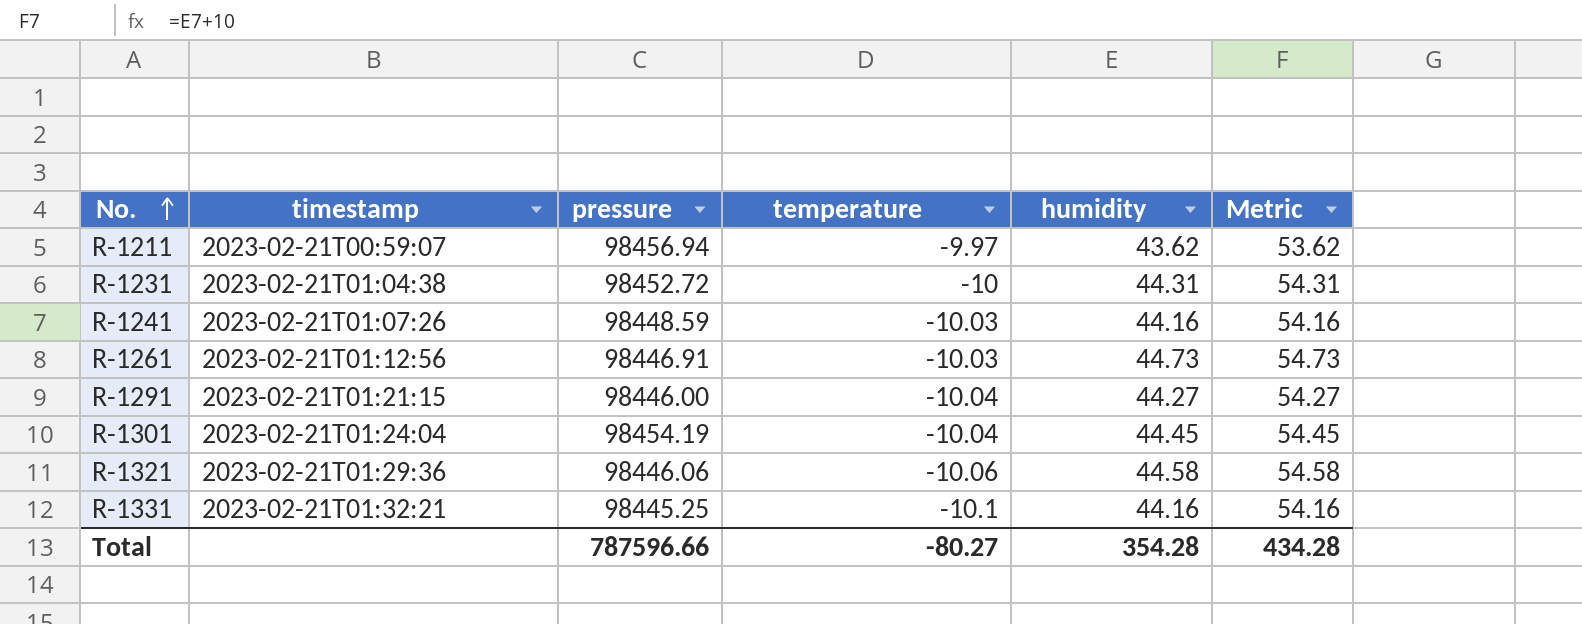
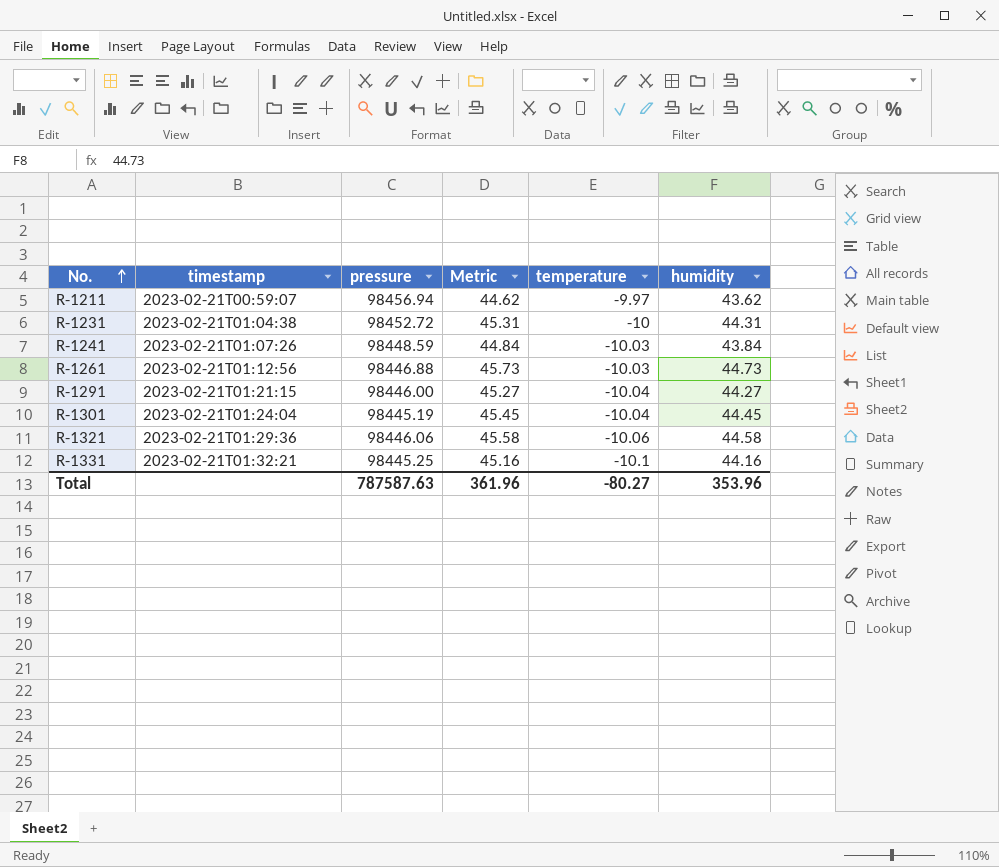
column Metric | formula: [humidity] + 10 -> [humidity] + 1
column Metric | position: 6 -> 4
R-1241 | humidity: 44.16 -> 43.84
R-1261 | pressure: 98446.91 -> 98446.88
R-1301 | pressure: 98454.19 -> 98445.19
Total | pressure: 787596.66 -> 787587.63
Total | Metric: 434.28 -> 361.96
Total | humidity: 354.28 -> 353.96

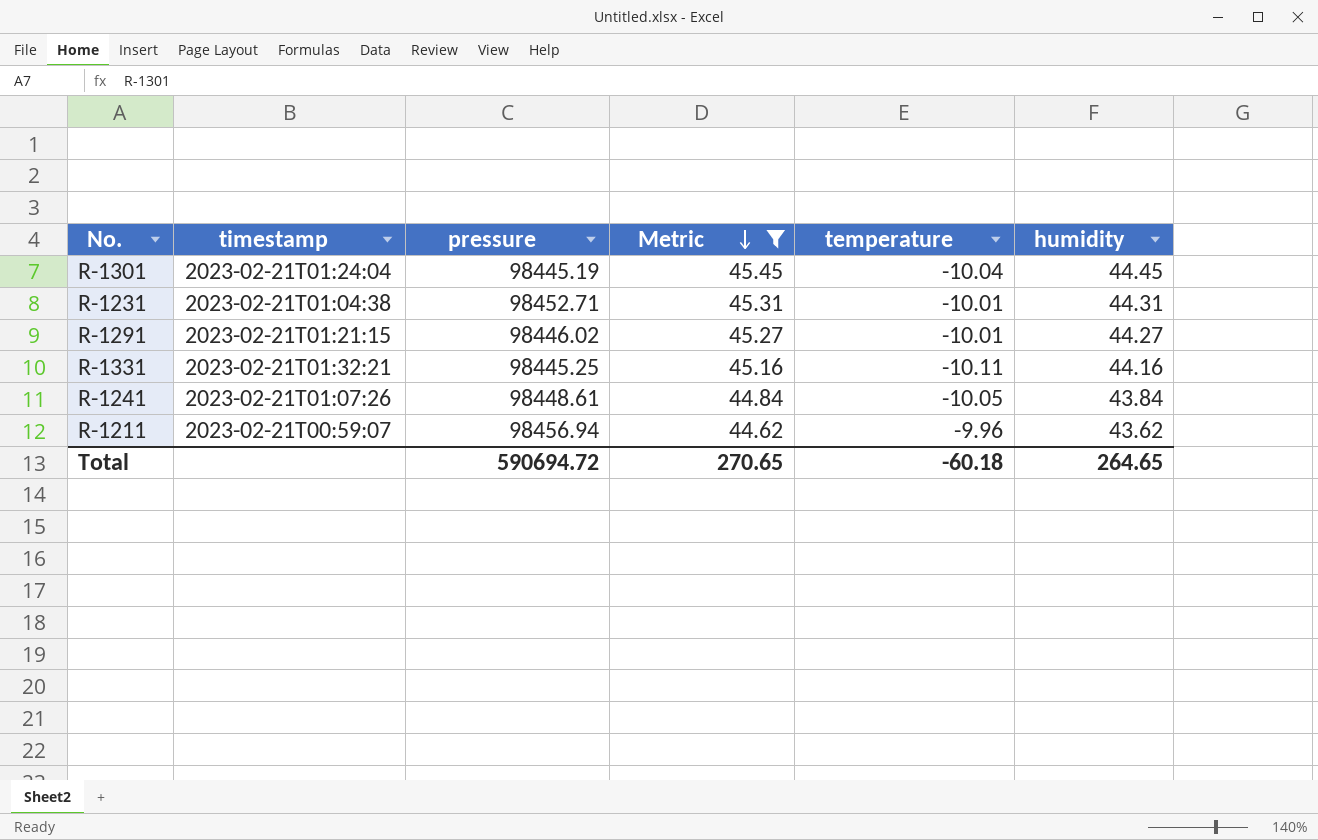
filter: none -> Metric <= 45.45
row order: No. ascending -> Metric descending
R-1231 | pressure: 98452.72 -> 98452.71
R-1231 | temperature: -10 -> -10.01
R-1291 | pressure: 98446.00 -> 98446.02
R-1291 | temperature: -10.04 -> -10.01
R-1331 | temperature: -10.1 -> -10.11
R-1241 | pressure: 98448.59 -> 98448.61
R-1241 | temperature: -10.03 -> -10.05
R-1211 | temperature: -9.97 -> -9.96
Total | pressure: 787587.63 -> 590694.72
Total | Metric: 361.96 -> 270.65
Total | temperature: -80.27 -> -60.18
Total | humidity: 353.96 -> 264.65

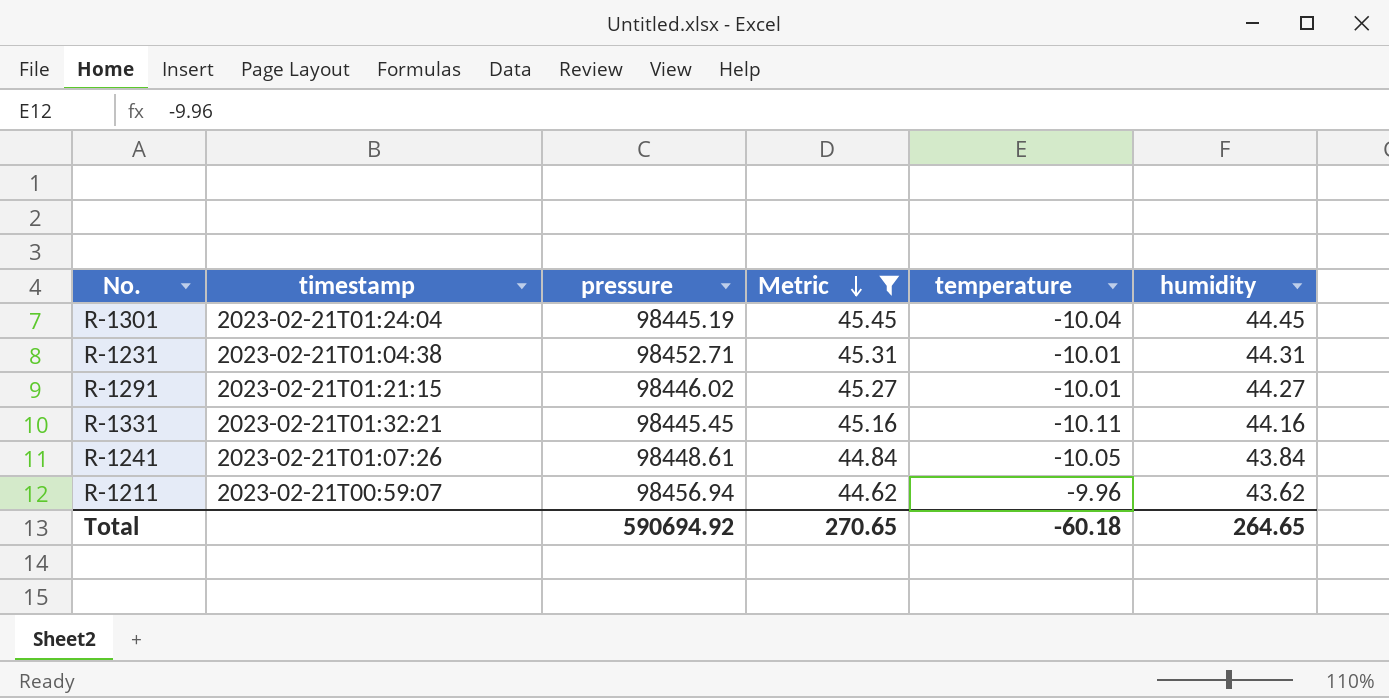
R-1331 | pressure: 98445.25 -> 98445.45
Total | pressure: 590694.72 -> 590694.92

